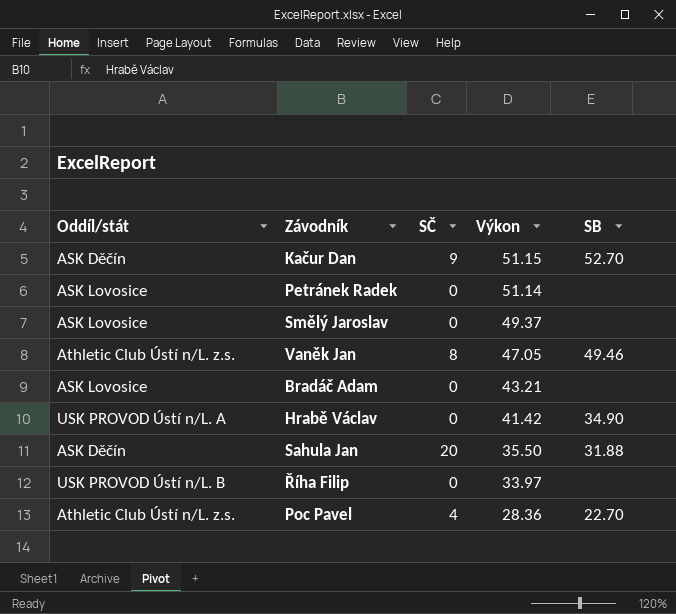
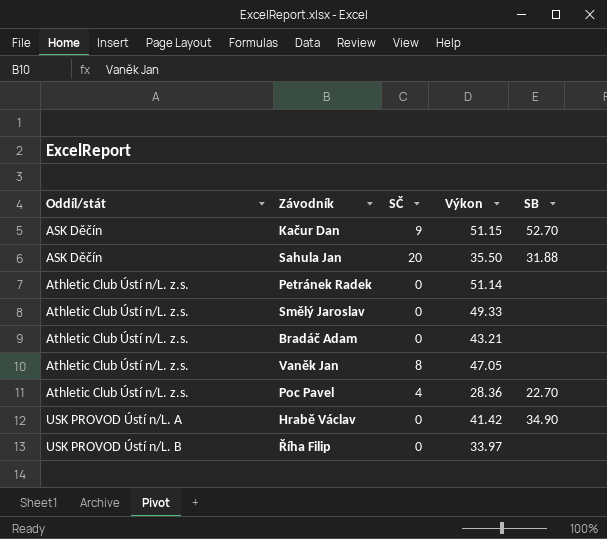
row order: Výkon descending -> Oddíl/stát ascending
Petránek Radek | Oddíl/stát: ASK Lovosice -> Athletic Club Ústí n/L. z.s.
Smělý Jaroslav | Oddíl/stát: ASK Lovosice -> Athletic Club Ústí n/L. z.s.
Smělý Jaroslav | Výkon: 49.37 -> 49.33
Bradáč Adam | Oddíl/stát: ASK Lovosice -> Athletic Club Ústí n/L. z.s.
Vaněk Jan | SB: 49.46 -> none

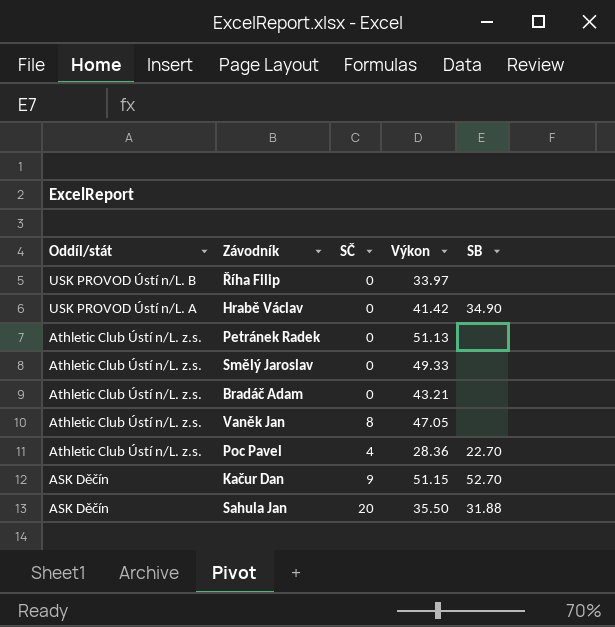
row order: Oddíl/stát ascending -> Oddíl/stát descending
Petránek Radek | Výkon: 51.14 -> 51.13

